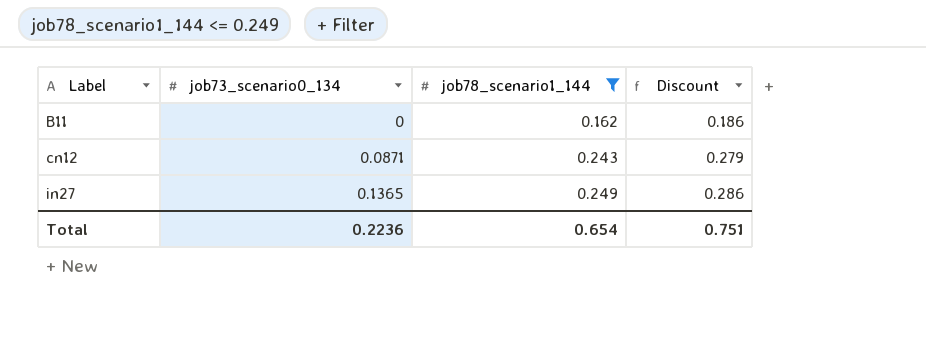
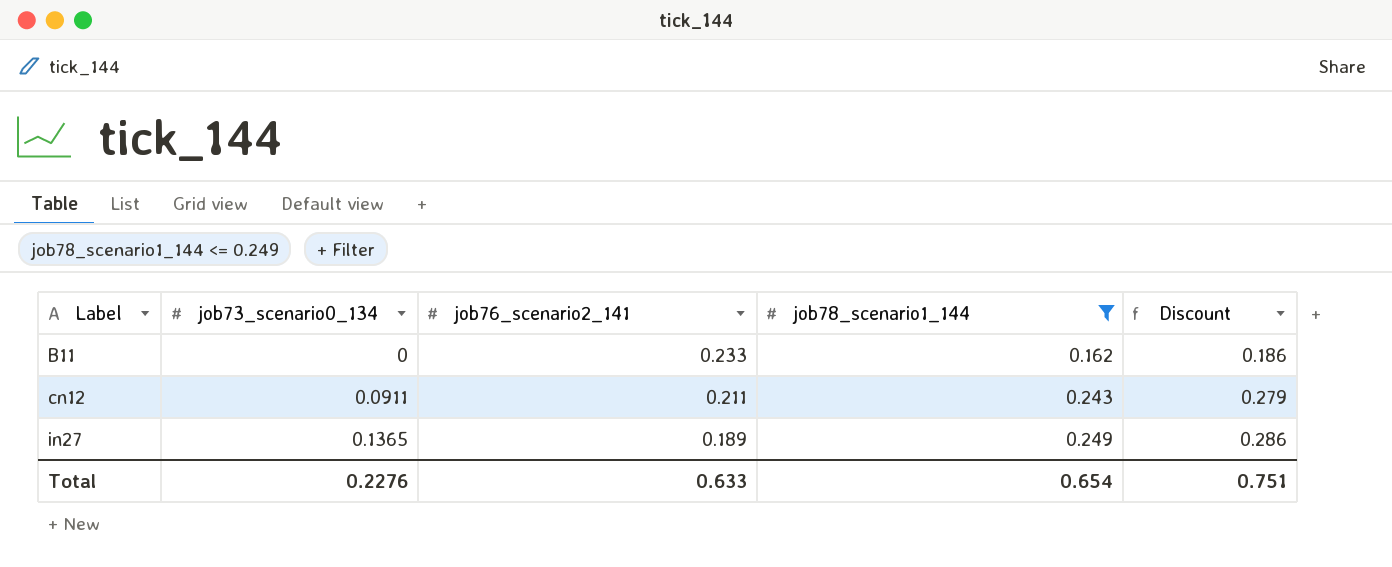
column job76_scenario2_141 | position: none -> 3
cn12 | job73_scenario0_134: 0.0871 -> 0.0911
Total | job73_scenario0_134: 0.2236 -> 0.2276

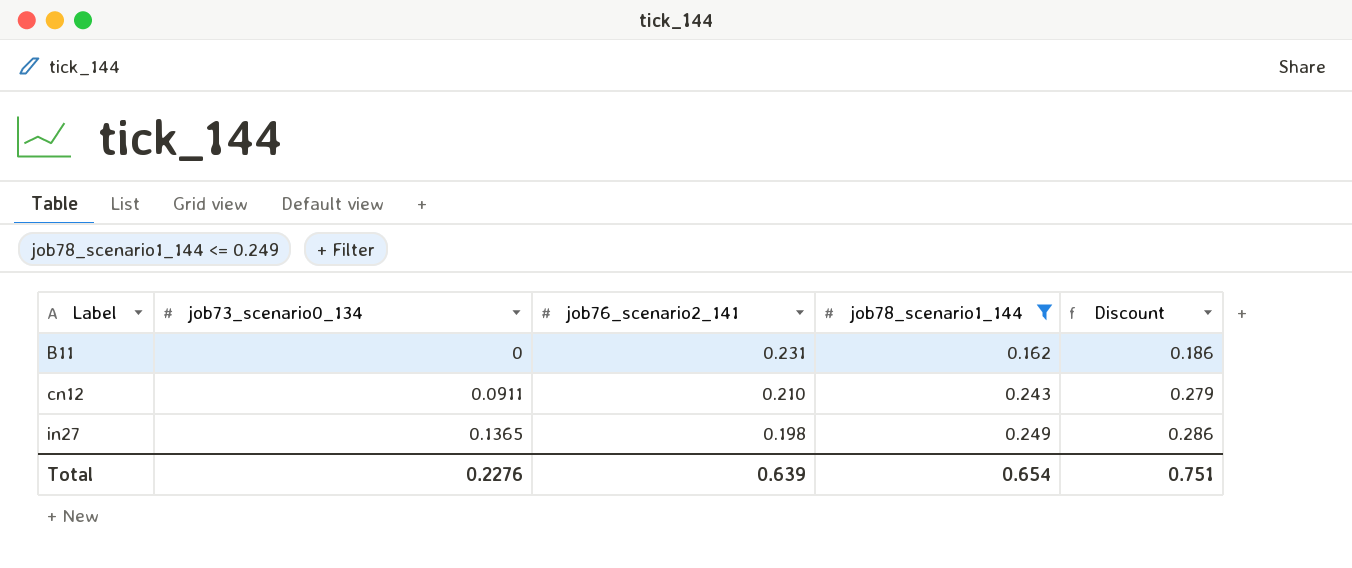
B11 | job76_scenario2_141: 0.233 -> 0.231
cn12 | job76_scenario2_141: 0.211 -> 0.210
in27 | job76_scenario2_141: 0.189 -> 0.198
Total | job76_scenario2_141: 0.633 -> 0.639

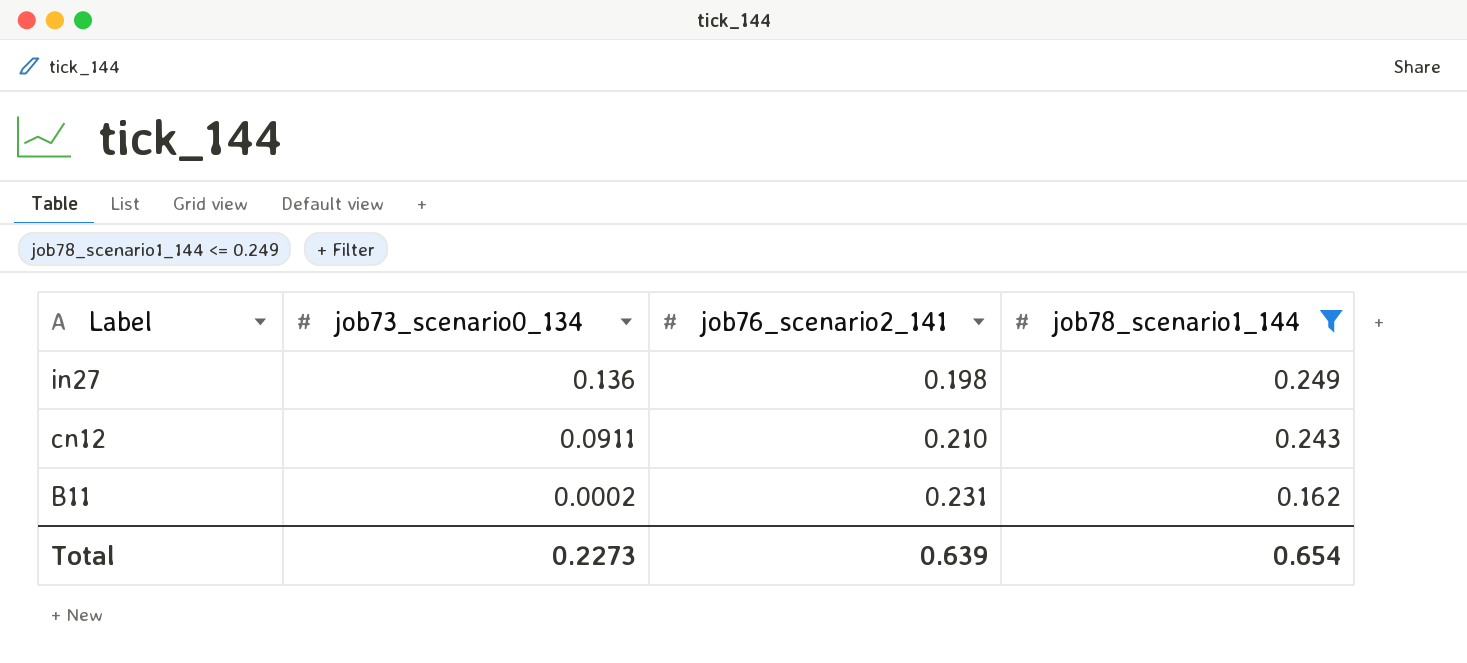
row order: Label ascending -> Label descending
column Discount | formula: [job78_scenario1_144] * 1.15 -> none
in27 | job73_scenario0_134: 0.1365 -> 0.136
B11 | job73_scenario0_134: 0 -> 0.0002
Total | job73_scenario0_134: 0.2276 -> 0.2273

